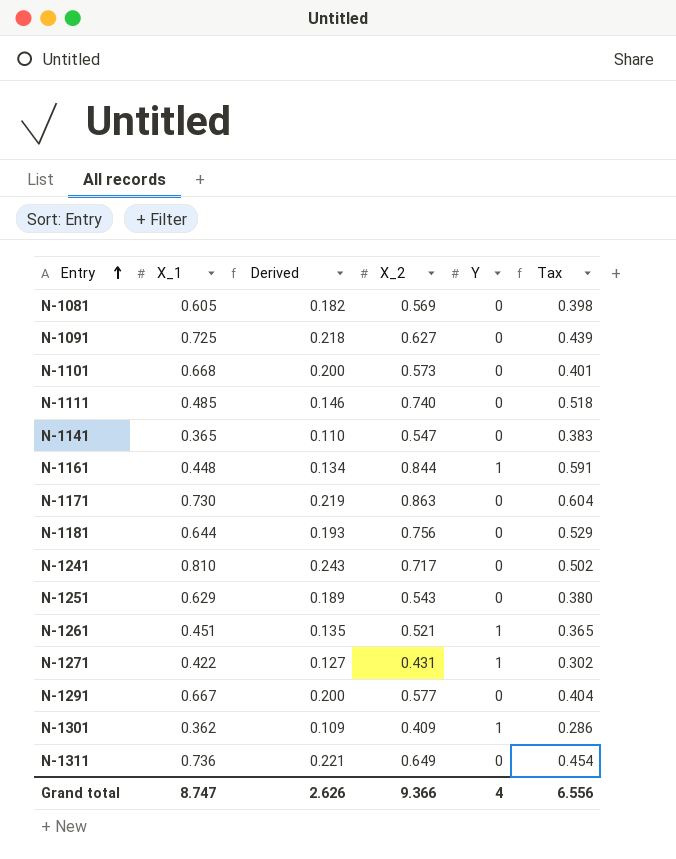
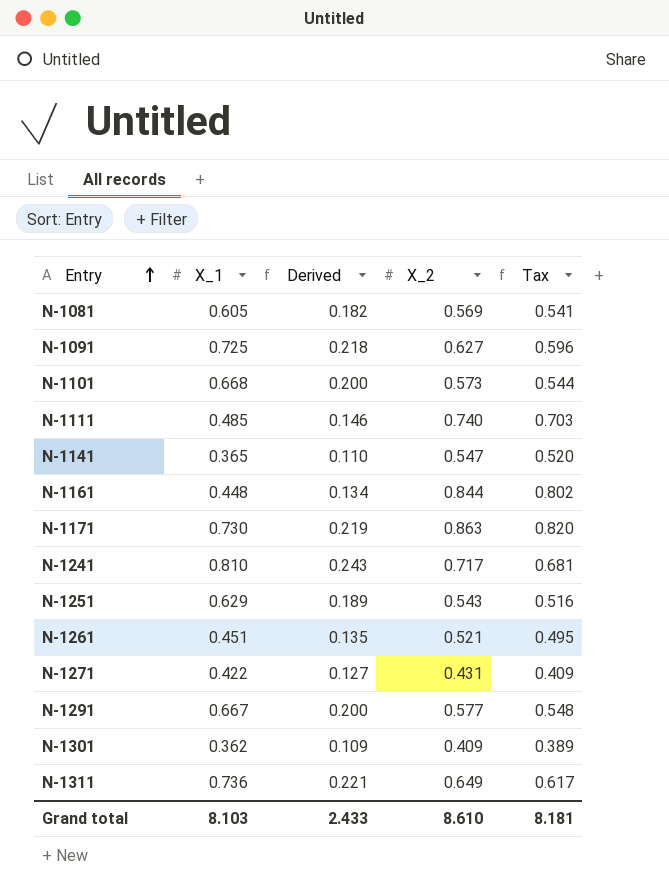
column Y | position: 5 -> none
column Tax | formula: [X_2] * 0.7 -> [X_2] * 0.95
row N-1181: 0.644 | 0.193 | 0.756 | 0 | 0.529 -> none
Grand total | X_1: 8.747 -> 8.103
Grand total | Derived: 2.626 -> 2.433
Grand total | X_2: 9.366 -> 8.610
Grand total | Tax: 6.556 -> 8.181

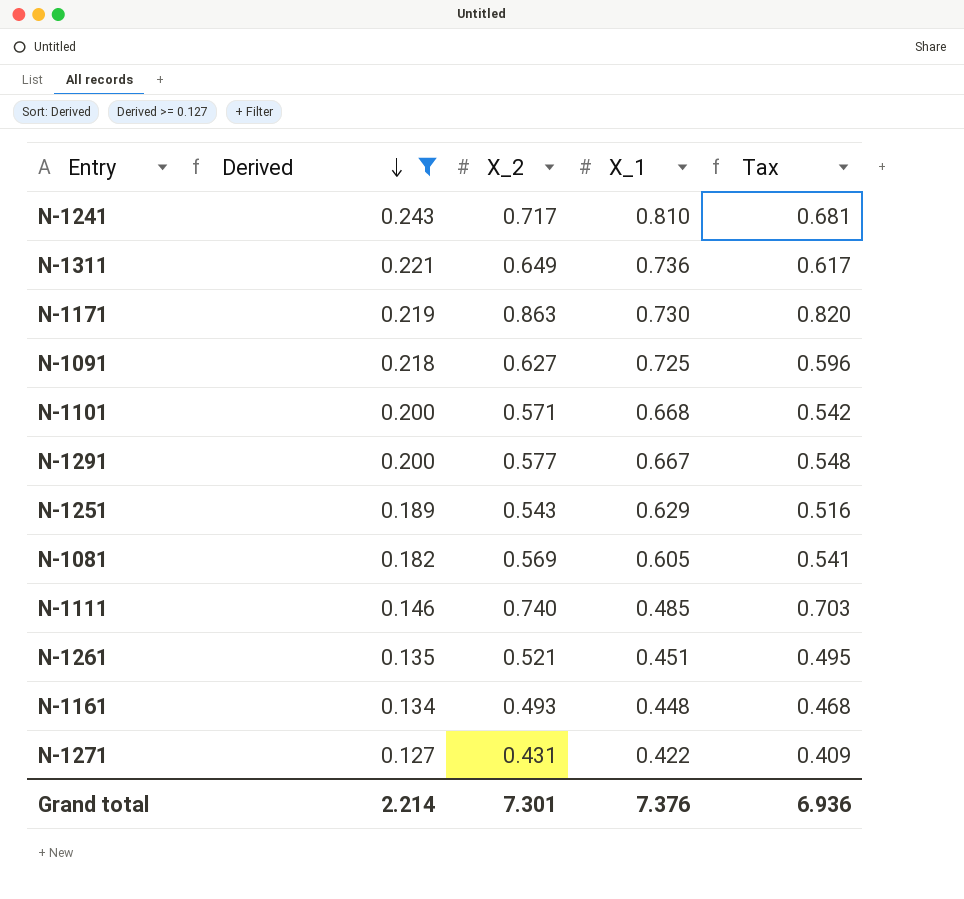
filter: none -> Derived >= 0.127
row order: Entry ascending -> Derived descending
column X_1 | position: 2 -> 4
N-1101 | X_2: 0.573 -> 0.571
N-1101 | Tax: 0.544 -> 0.542
N-1161 | X_2: 0.844 -> 0.493
N-1161 | Tax: 0.802 -> 0.468
Grand total | Derived: 2.433 -> 2.214
Grand total | X_2: 8.610 -> 7.301
Grand total | X_1: 8.103 -> 7.376
Grand total | Tax: 8.181 -> 6.936

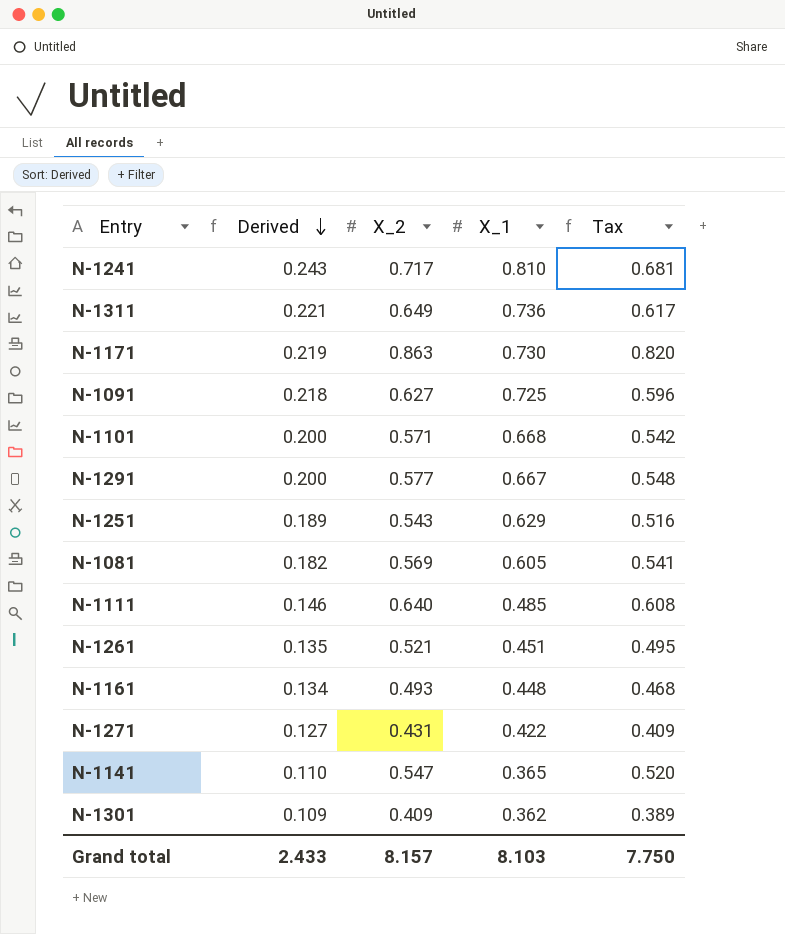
filter: Derived >= 0.127 -> none
N-1111 | X_2: 0.740 -> 0.640
N-1111 | Tax: 0.703 -> 0.608
Grand total | Derived: 2.214 -> 2.433
Grand total | X_2: 7.301 -> 8.157
Grand total | X_1: 7.376 -> 8.103
Grand total | Tax: 6.936 -> 7.750

